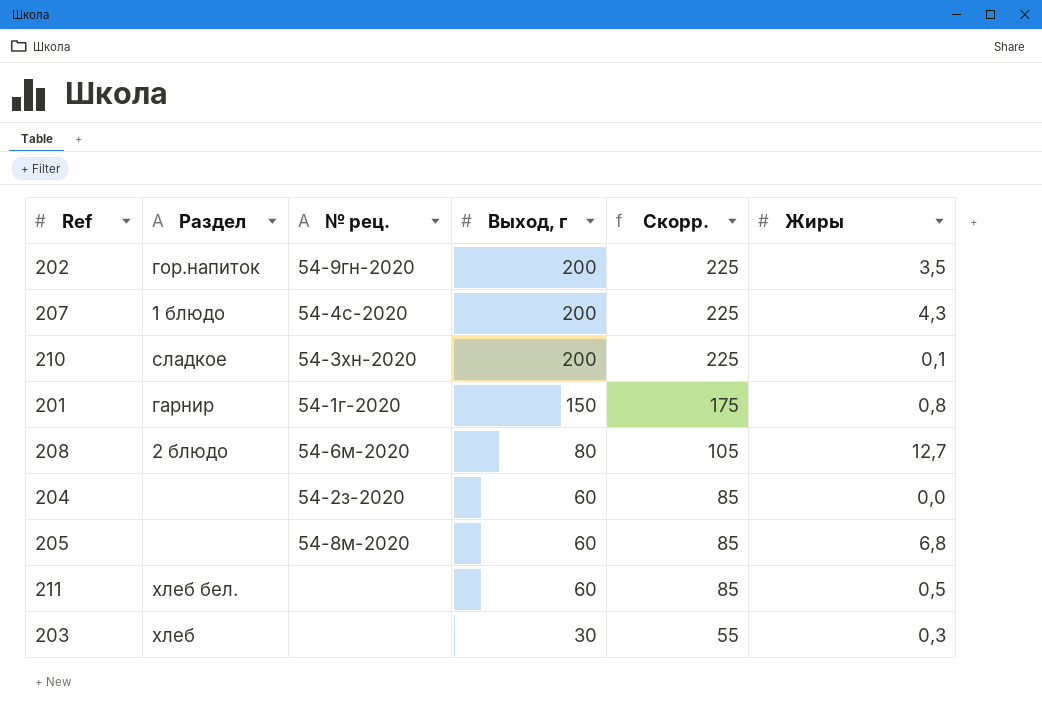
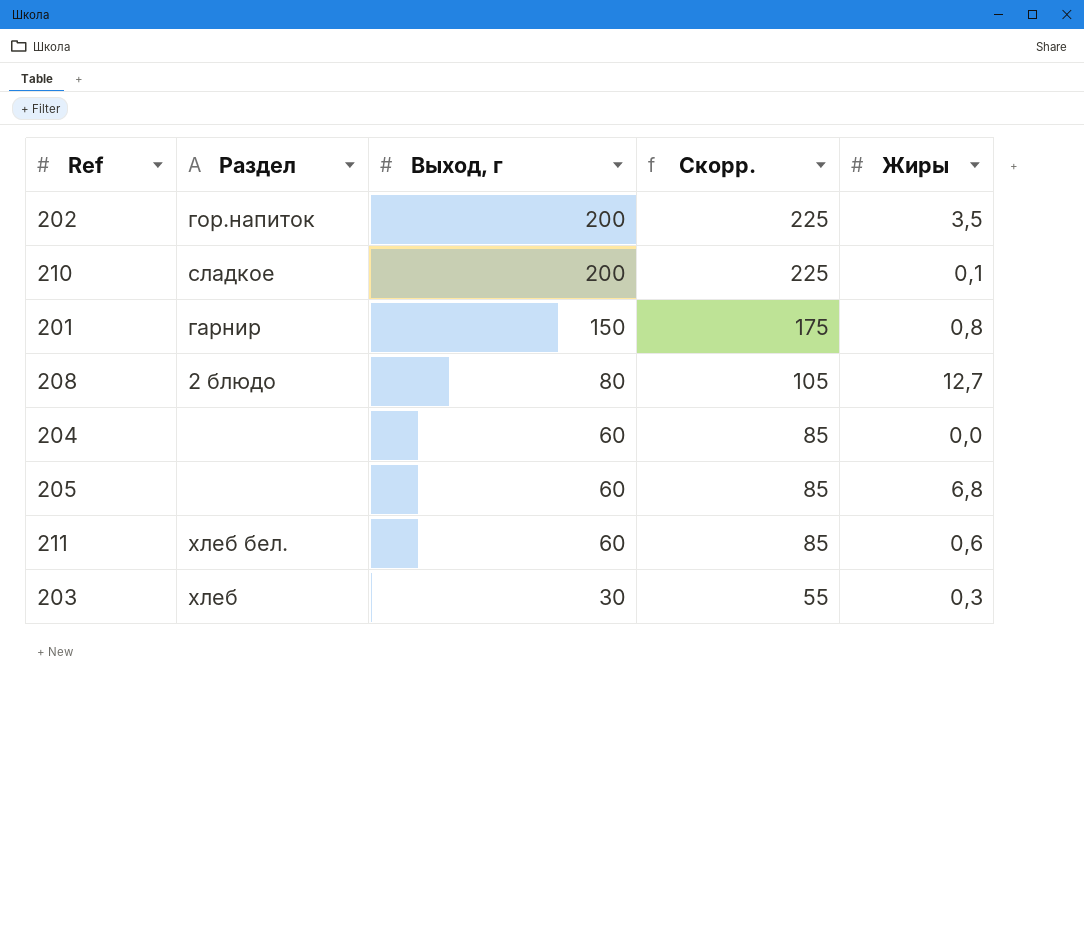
column № рец. | position: 3 -> none
row 207: 1 блюдо | 54-4с-2020 | 200 | 225 | 4,3 -> none
211 | Жиры: 0,5 -> 0,6

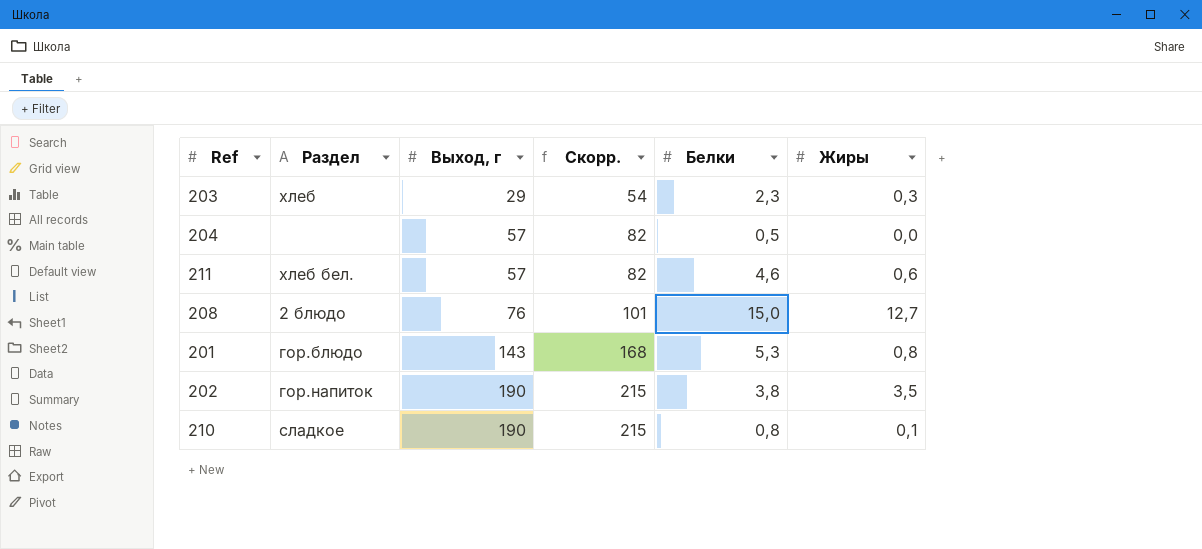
row order: Выход, г descending -> Выход, г ascending
column Белки | position: none -> 5
row 205: none | 60 | 85 | 6,8 -> none
203 | Выход, г: 30 -> 29
203 | Скорр.: 55 -> 54
204 | Выход, г: 60 -> 57
204 | Скорр.: 85 -> 82
211 | Выход, г: 60 -> 57
211 | Скорр.: 85 -> 82
208 | Выход, г: 80 -> 76
208 | Скорр.: 105 -> 101
201 | Раздел: гарнир -> гор.блюдо
201 | Выход, г: 150 -> 143
201 | Скорр.: 175 -> 168
202 | Выход, г: 200 -> 190
202 | Скорр.: 225 -> 215
210 | Выход, г: 200 -> 190
210 | Скорр.: 225 -> 215

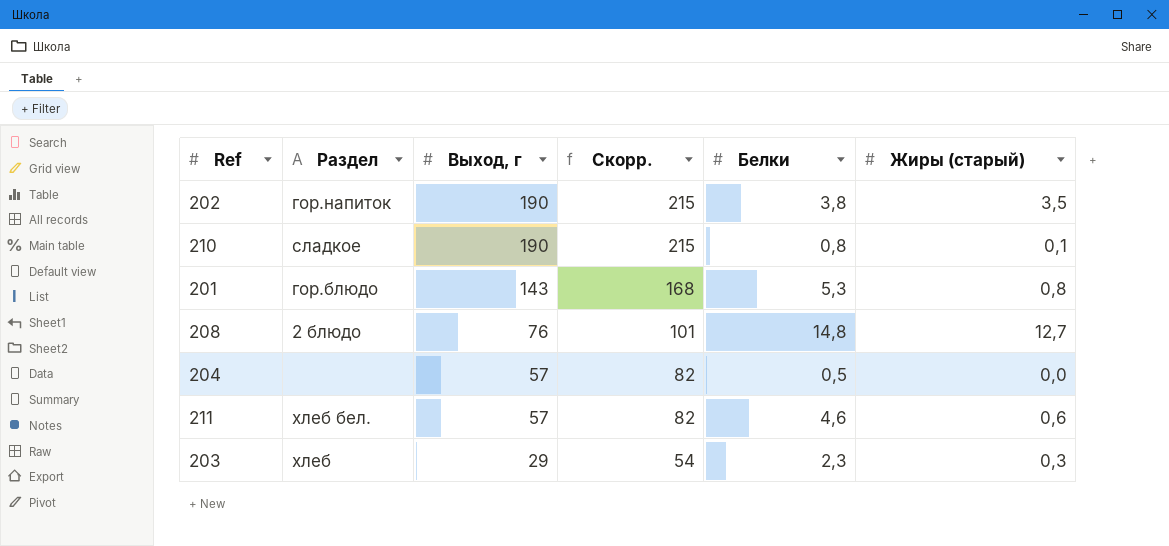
row order: Выход, г ascending -> Выход, г descending
column name: Жиры -> Жиры (старый)
208 | Белки: 15,0 -> 14,8

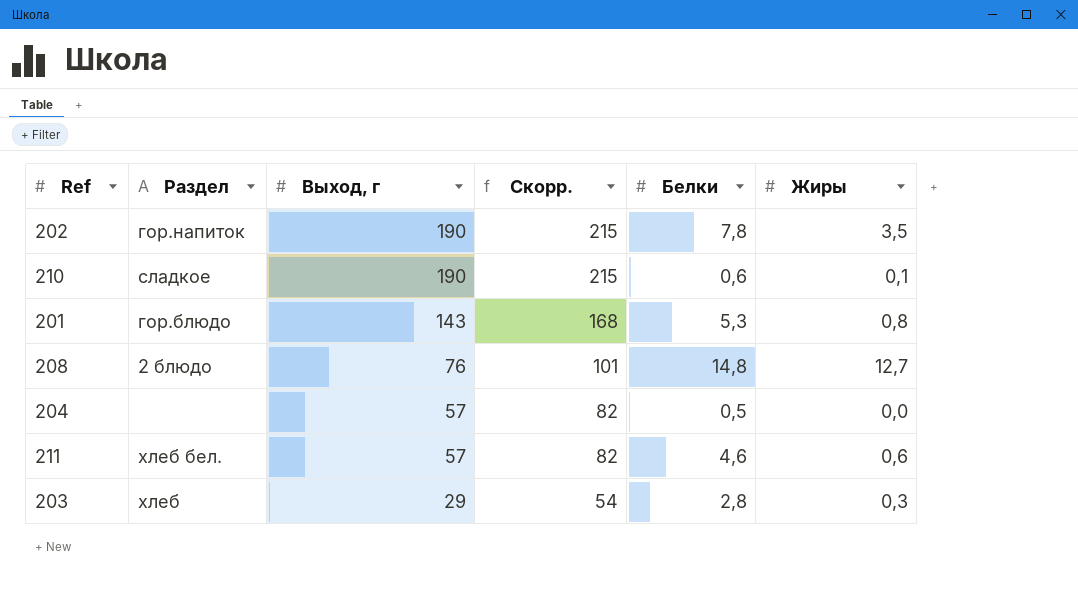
column name: Жиры (старый) -> Жиры
202 | Белки: 3,8 -> 7,8
210 | Белки: 0,8 -> 0,6
203 | Белки: 2,3 -> 2,8

